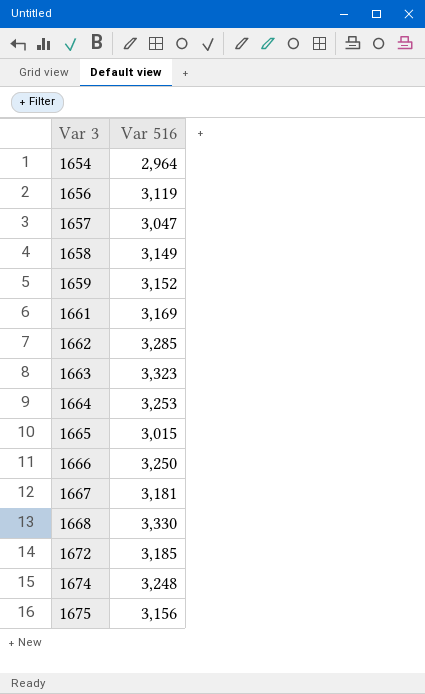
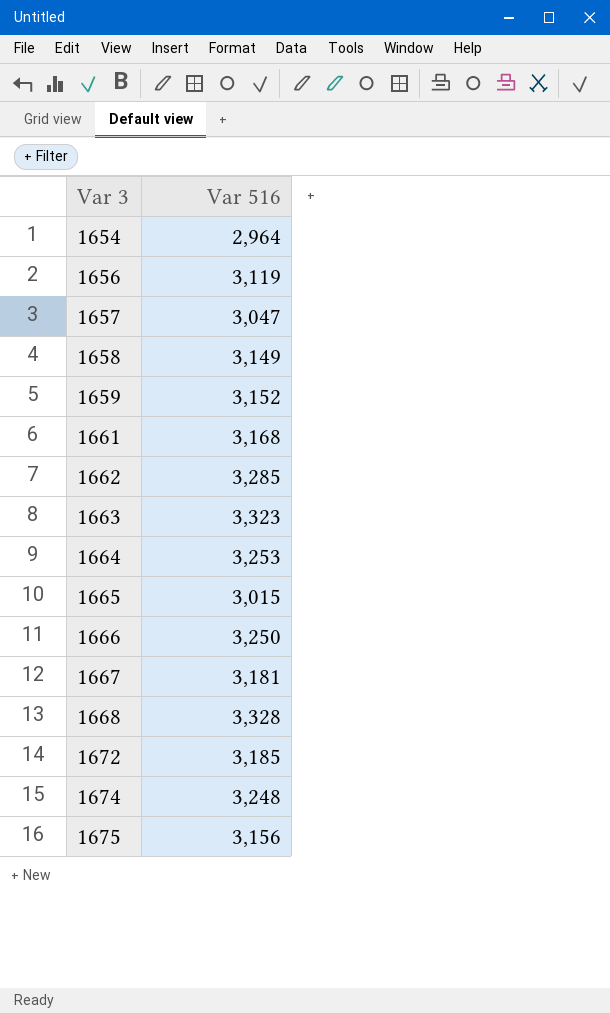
1661 | Var 516: 3,169 -> 3,168
1668 | Var 516: 3,330 -> 3,328

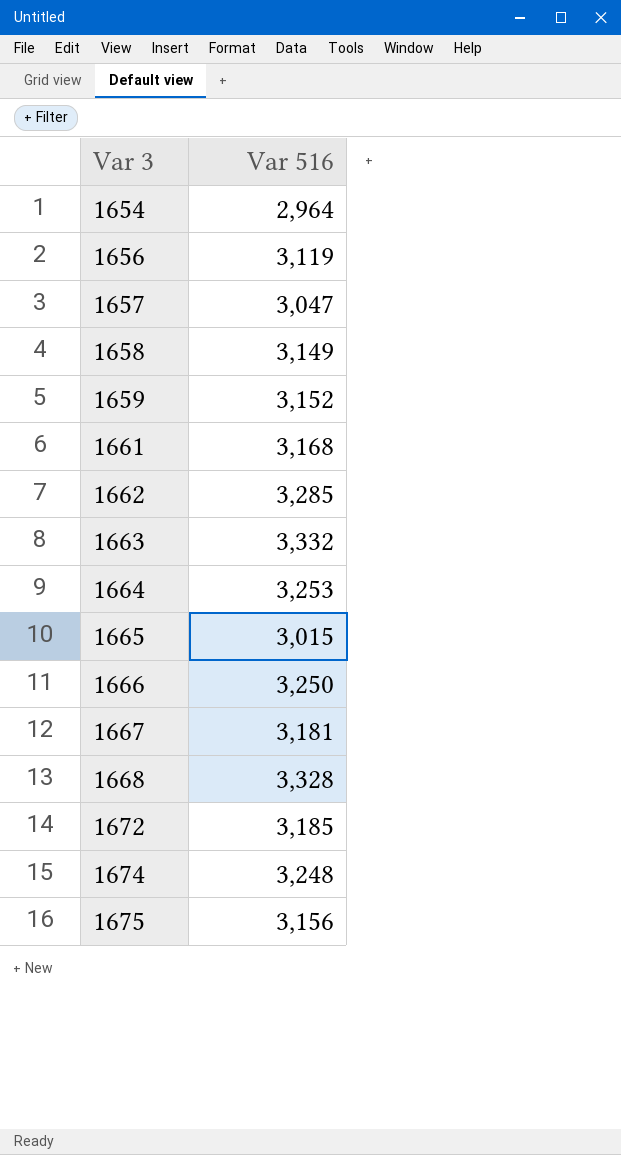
1663 | Var 516: 3,323 -> 3,332

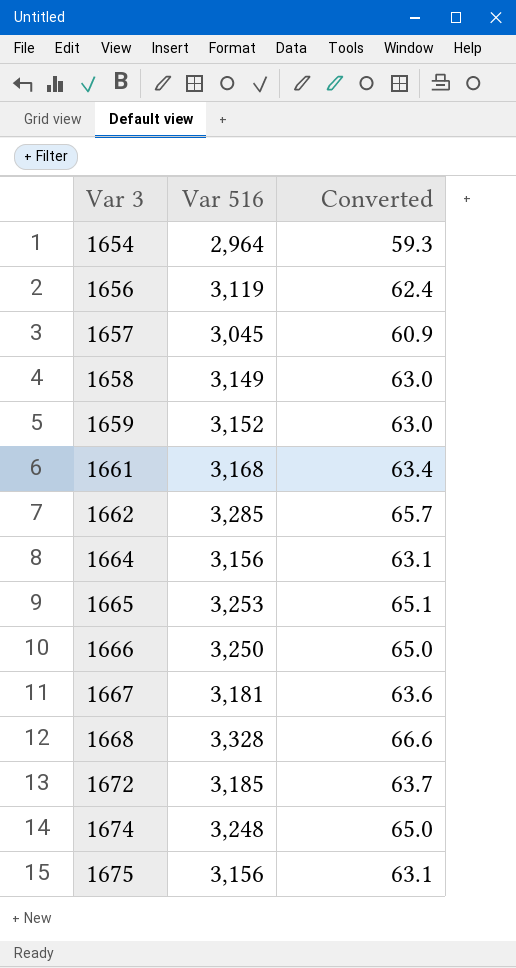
column Converted | formula: none -> [Var 516] * 0.02
row 1663: 3,332 -> none
1657 | Var 516: 3,047 -> 3,045
1664 | Var 516: 3,253 -> 3,156
1665 | Var 516: 3,015 -> 3,253

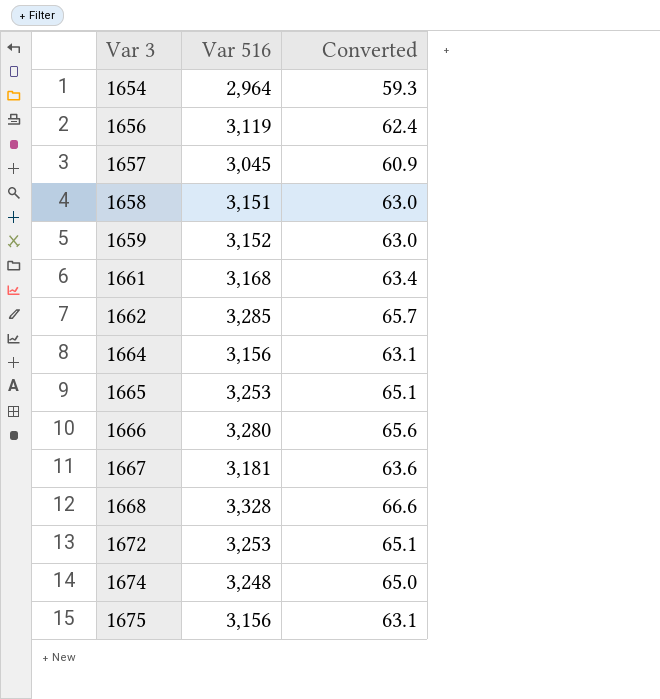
1658 | Var 516: 3,149 -> 3,151
1666 | Var 516: 3,250 -> 3,280
1666 | Converted: 65.0 -> 65.6
1672 | Var 516: 3,185 -> 3,253
1672 | Converted: 63.7 -> 65.1

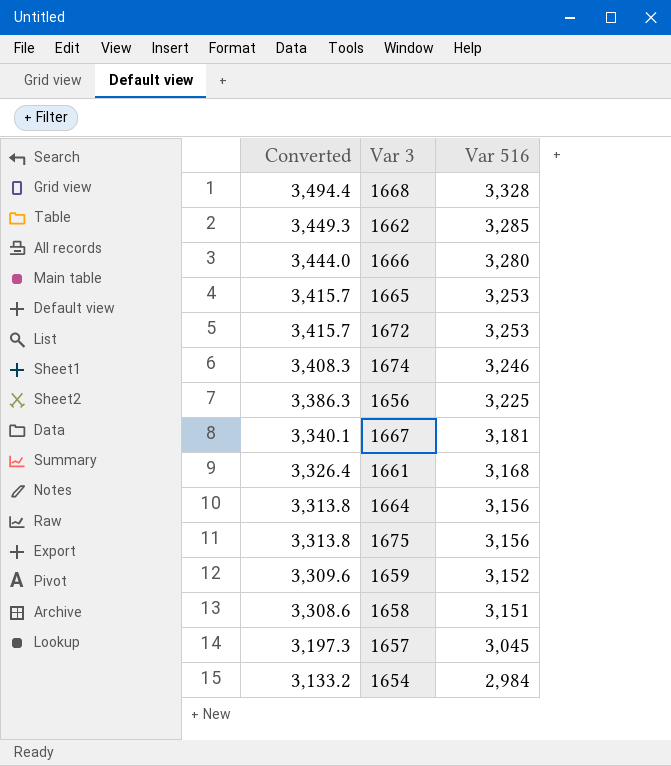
row order: Var 3 ascending -> Converted descending
column Converted | formula: [Var 516] * 0.02 -> [Var 516] * 1.05
column Converted | position: 3 -> 1
1674 | Var 516: 3,248 -> 3,246
1656 | Var 516: 3,119 -> 3,225
1654 | Var 516: 2,964 -> 2,984

